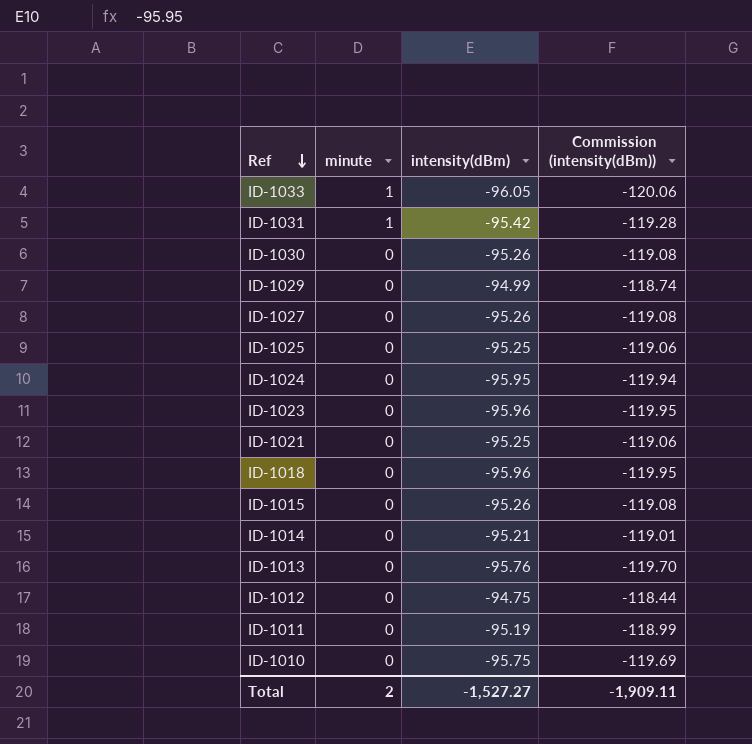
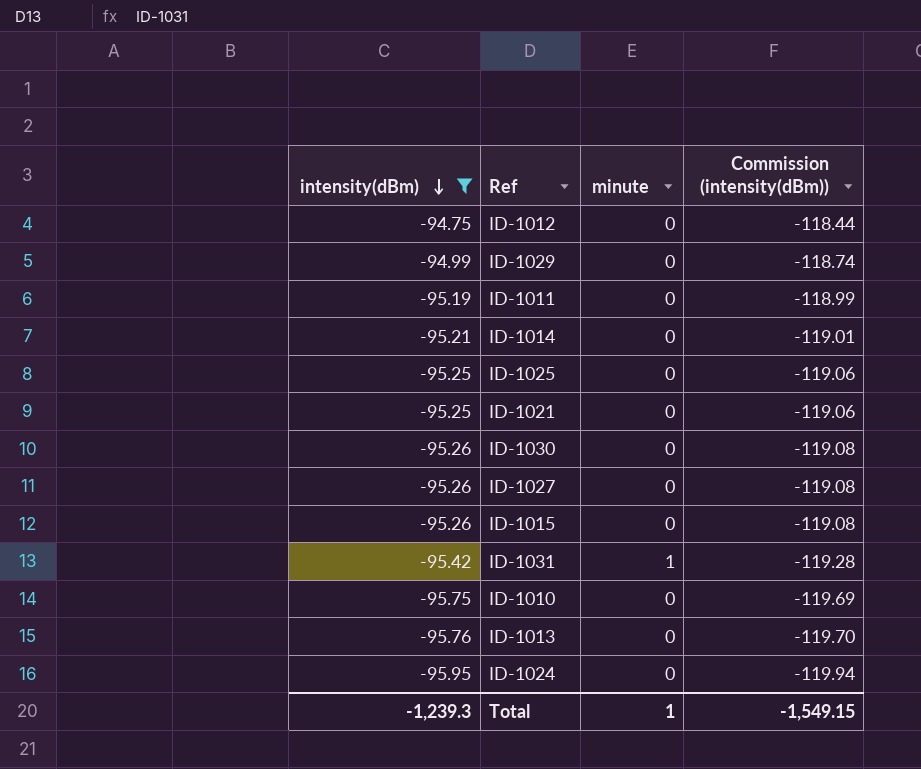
filter: none -> intensity(dBm) >= -95.95
row order: Ref descending -> intensity(dBm) descending
column intensity(dBm) | position: 3 -> 1
Total | intensity(dBm): -1,527.27 -> -1,239.3
Total | minute: 2 -> 1
Total | Commission (intensity(dBm)): -1,909.11 -> -1,549.15

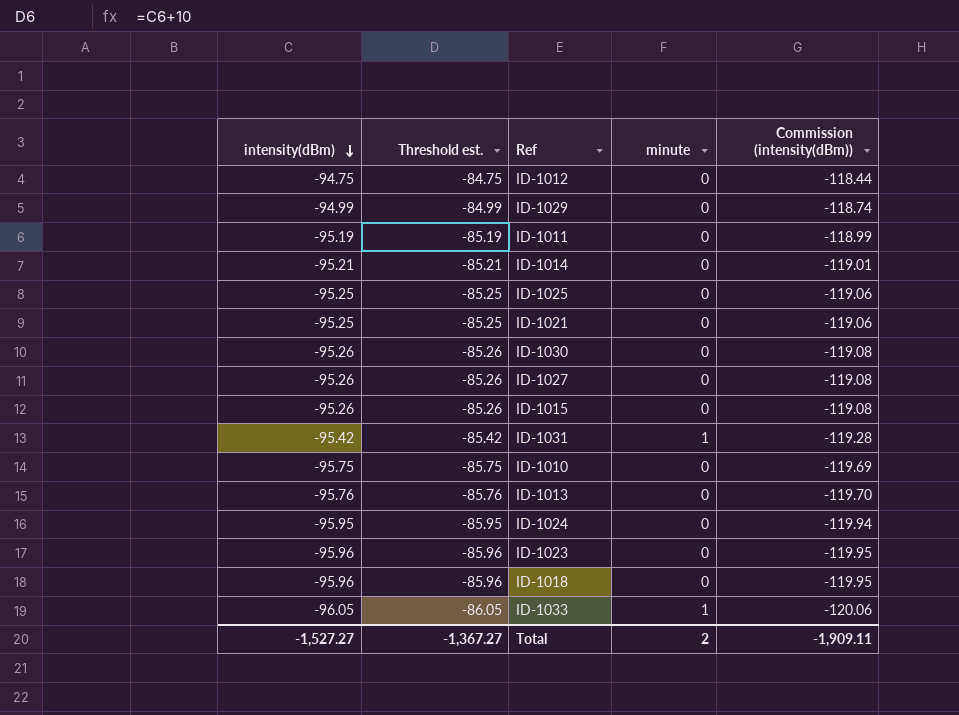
filter: intensity(dBm) >= -95.95 -> none
column Threshold est. | formula: none -> [intensity(dBm)] + 10
Total | intensity(dBm): -1,239.3 -> -1,527.27
Total | minute: 1 -> 2
Total | Commission (intensity(dBm)): -1,549.15 -> -1,909.11

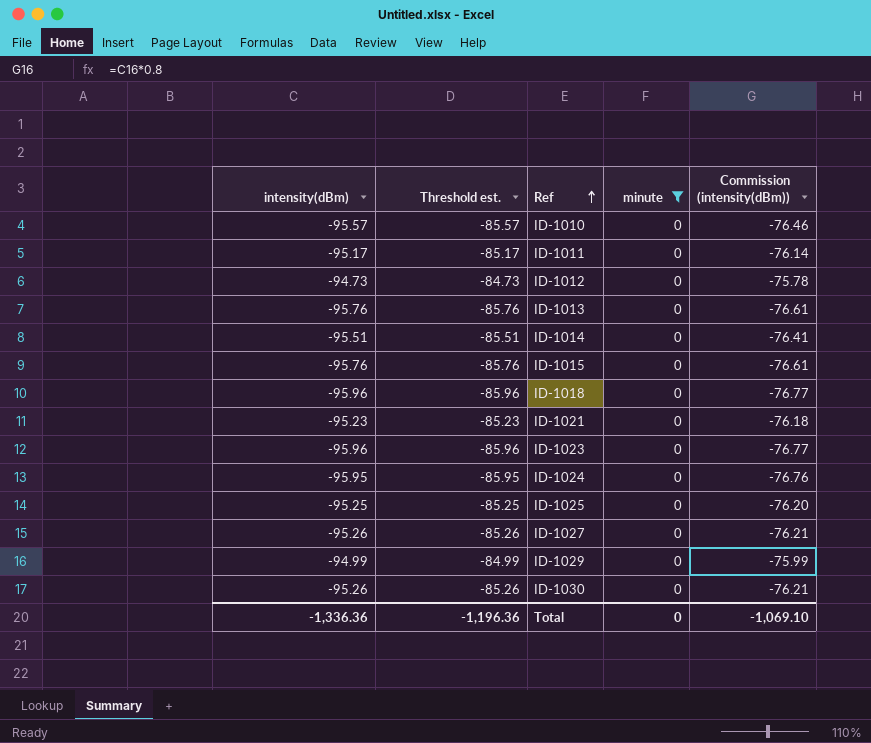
filter: none -> minute = 0
row order: intensity(dBm) descending -> Ref ascending
column Commission (intensity(dBm)) | formula: [intensity(dBm)] * 1.25 -> [intensity(dBm)] * 0.8
ID-1010 | intensity(dBm): -95.75 -> -95.57
ID-1010 | Threshold est.: -85.75 -> -85.57
ID-1011 | intensity(dBm): -95.19 -> -95.17
ID-1011 | Threshold est.: -85.19 -> -85.17
ID-1012 | intensity(dBm): -94.75 -> -94.73
ID-1012 | Threshold est.: -84.75 -> -84.73
ID-1014 | intensity(dBm): -95.21 -> -95.51
ID-1014 | Threshold est.: -85.21 -> -85.51
ID-1015 | intensity(dBm): -95.26 -> -95.76
ID-1015 | Threshold est.: -85.26 -> -85.76
ID-1021 | intensity(dBm): -95.25 -> -95.23
ID-1021 | Threshold est.: -85.25 -> -85.23
Total | intensity(dBm): -1,527.27 -> -1,336.36
Total | Threshold est.: -1,367.27 -> -1,196.36
Total | minute: 2 -> 0
Total | Commission (intensity(dBm)): -1,909.11 -> -1,069.10

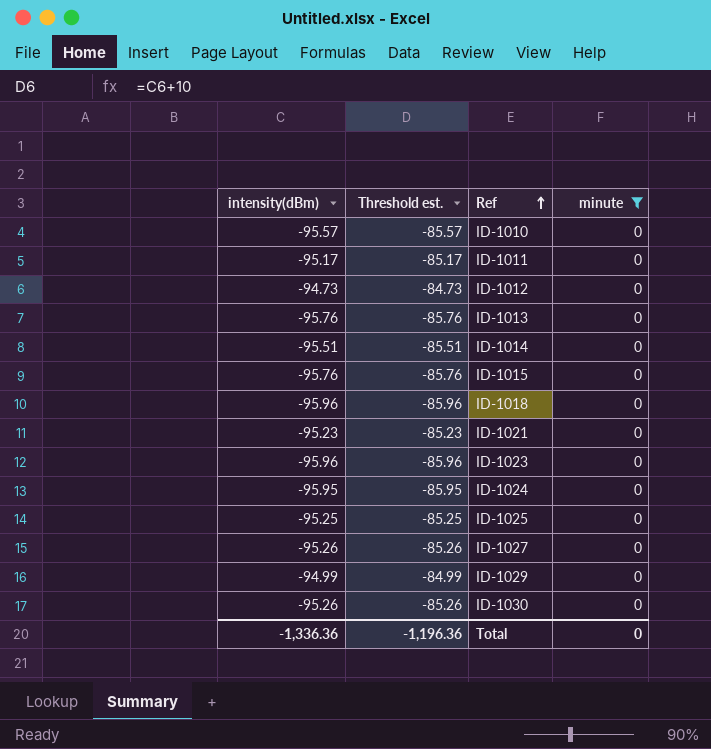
column Commission (intensity(dBm)) | formula: [intensity(dBm)] * 0.8 -> none

